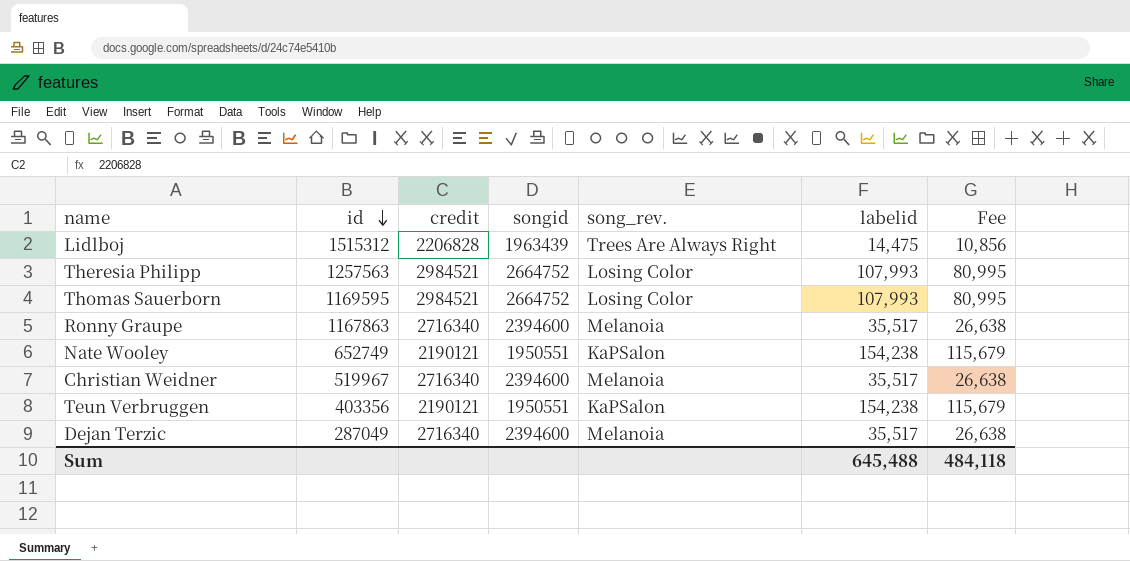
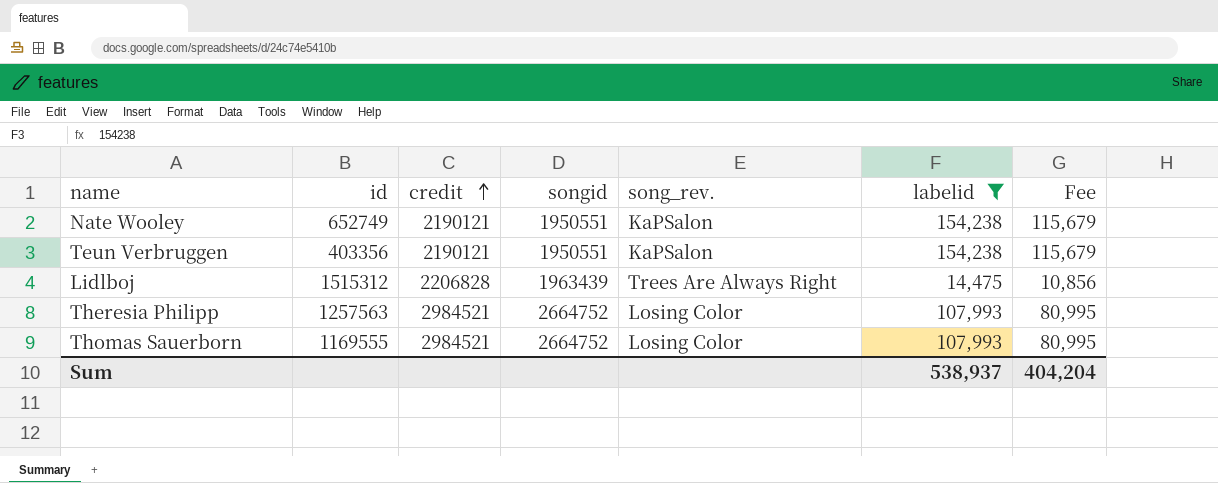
filter: none -> labelid != 35,517
row order: id descending -> credit ascending
Thomas Sauerborn | id: 1169595 -> 1169555
Sum | labelid: 645,488 -> 538,937
Sum | Fee: 484,118 -> 404,204

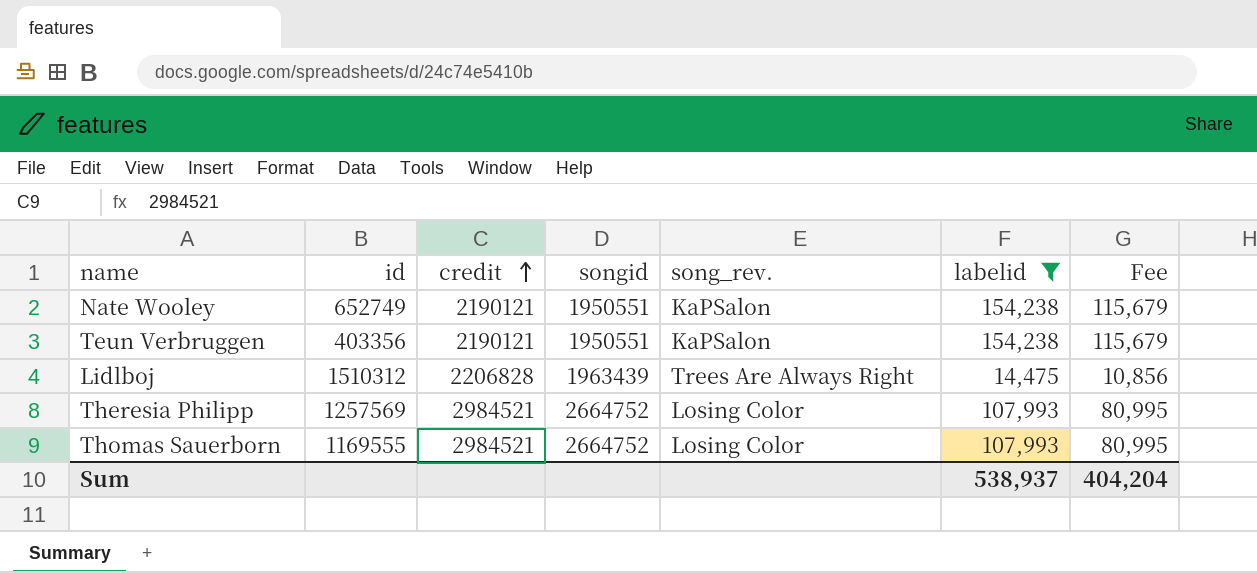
Lidlboj | id: 1515312 -> 1510312
Theresia Philipp | id: 1257563 -> 1257569

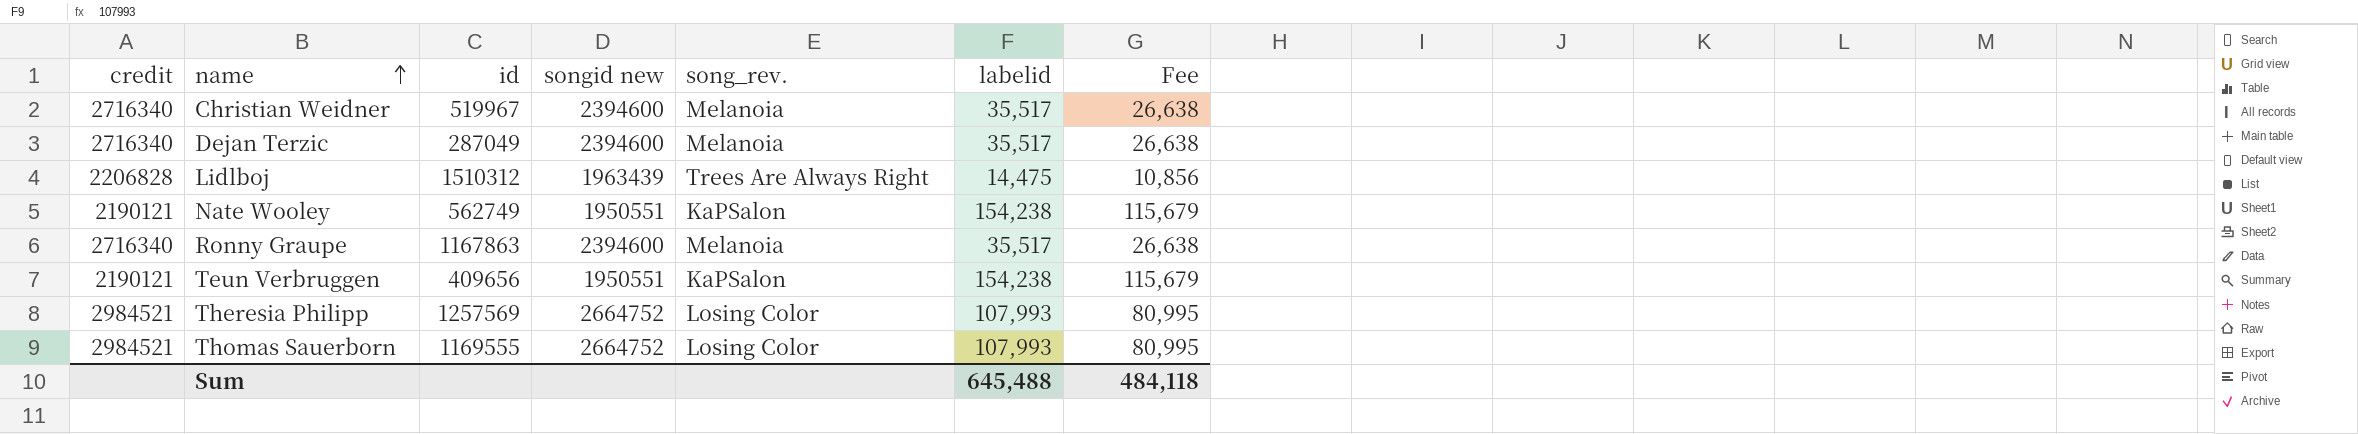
filter: labelid != 35,517 -> none
row order: credit ascending -> name ascending
column credit | position: 3 -> 1
column name: songid -> songid new
Nate Wooley | id: 652749 -> 562749
Teun Verbruggen | id: 403356 -> 409656
Sum | labelid: 538,937 -> 645,488
Sum | Fee: 404,204 -> 484,118

